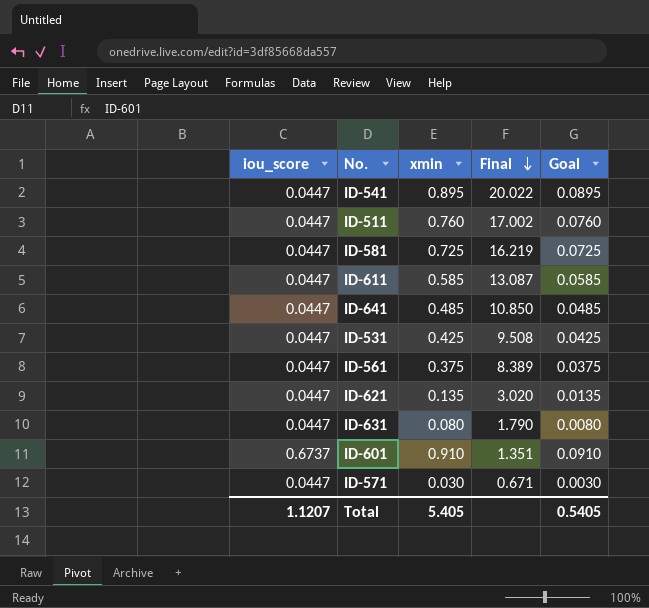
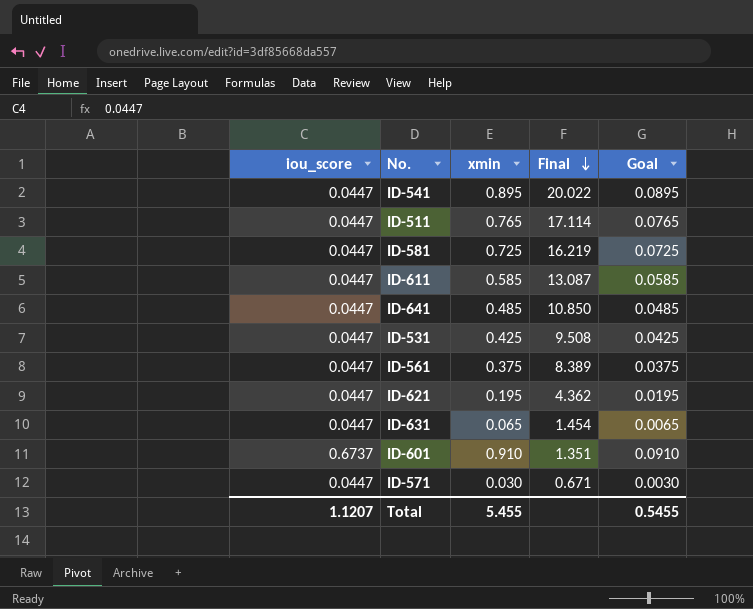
ID-511 | xmin: 0.760 -> 0.765
ID-511 | Final: 17.002 -> 17.114
ID-511 | Goal: 0.0760 -> 0.0765
ID-621 | xmin: 0.135 -> 0.195
ID-621 | Final: 3.020 -> 4.362
ID-621 | Goal: 0.0135 -> 0.0195
ID-631 | xmin: 0.080 -> 0.065
ID-631 | Final: 1.790 -> 1.454
ID-631 | Goal: 0.0080 -> 0.0065
Total | xmin: 5.405 -> 5.455
Total | Goal: 0.5405 -> 0.5455

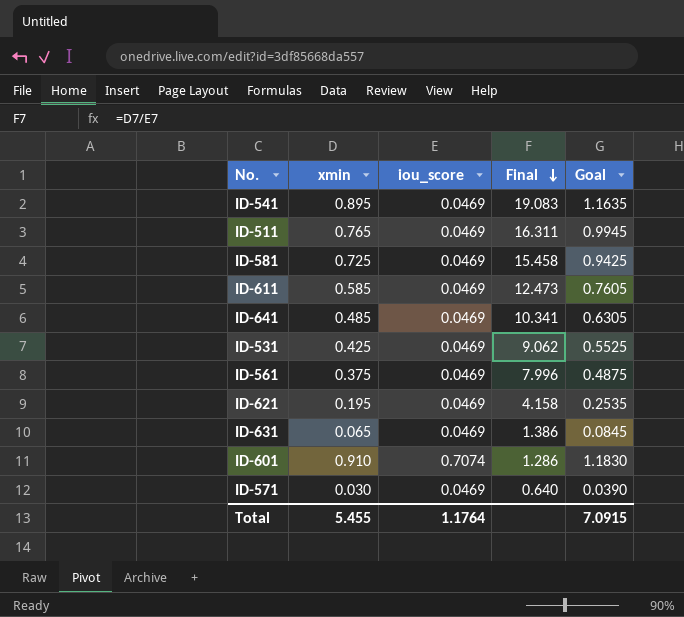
column iou_score | position: 1 -> 3
column Goal | formula: [xmin] * 0.1 -> [xmin] * 1.3
ID-541 | iou_score: 0.0447 -> 0.0469
ID-541 | Final: 20.022 -> 19.083
ID-511 | iou_score: 0.0447 -> 0.0469
ID-511 | Final: 17.114 -> 16.311
ID-581 | iou_score: 0.0447 -> 0.0469
ID-581 | Final: 16.219 -> 15.458
ID-611 | iou_score: 0.0447 -> 0.0469
ID-611 | Final: 13.087 -> 12.473
ID-641 | iou_score: 0.0447 -> 0.0469
ID-641 | Final: 10.850 -> 10.341
ID-531 | iou_score: 0.0447 -> 0.0469
ID-531 | Final: 9.508 -> 9.062
ID-561 | iou_score: 0.0447 -> 0.0469
ID-561 | Final: 8.389 -> 7.996
ID-621 | iou_score: 0.0447 -> 0.0469
ID-621 | Final: 4.362 -> 4.158
ID-631 | iou_score: 0.0447 -> 0.0469
ID-631 | Final: 1.454 -> 1.386
ID-601 | iou_score: 0.6737 -> 0.7074
ID-601 | Final: 1.351 -> 1.286
ID-571 | iou_score: 0.0447 -> 0.0469
ID-571 | Final: 0.671 -> 0.640
Total | iou_score: 1.1207 -> 1.1764
Total | Goal: 0.5455 -> 7.0915

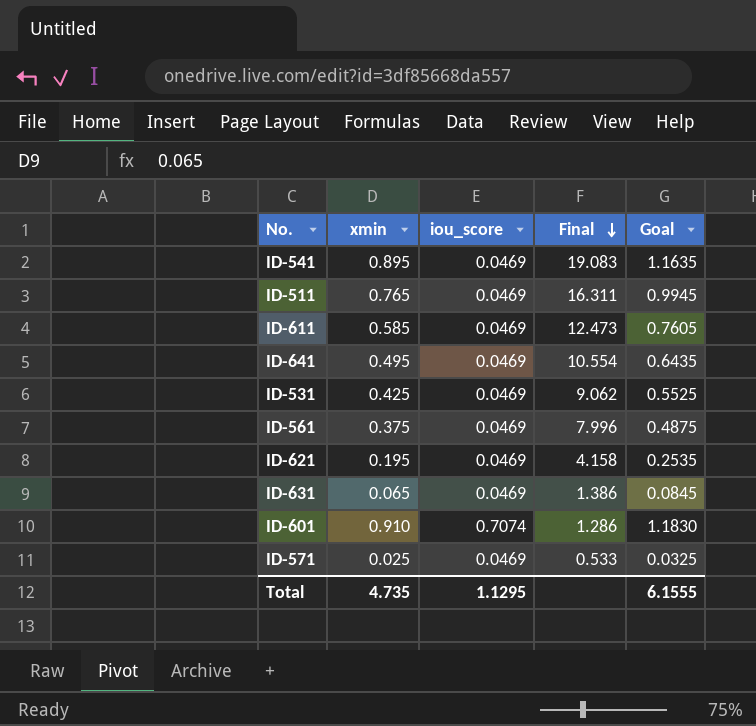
row ID-581: 0.725 | 0.0469 | 15.458 | 0.9425 -> none
ID-641 | xmin: 0.485 -> 0.495
ID-641 | Final: 10.341 -> 10.554
ID-641 | Goal: 0.6305 -> 0.6435
ID-571 | xmin: 0.030 -> 0.025
ID-571 | Final: 0.640 -> 0.533
ID-571 | Goal: 0.0390 -> 0.0325
Total | xmin: 5.455 -> 4.735
Total | iou_score: 1.1764 -> 1.1295
Total | Goal: 7.0915 -> 6.1555

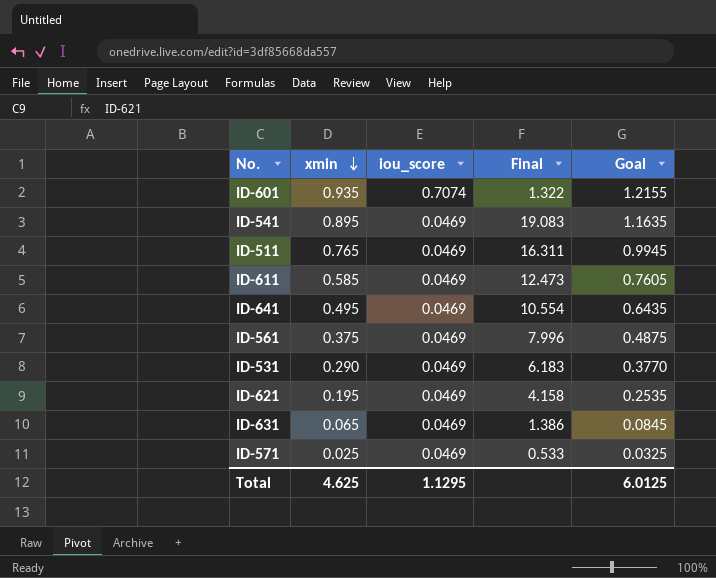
row order: Final descending -> xmin descending
ID-601 | xmin: 0.910 -> 0.935
ID-601 | Final: 1.286 -> 1.322
ID-601 | Goal: 1.1830 -> 1.2155
ID-531 | xmin: 0.425 -> 0.290
ID-531 | Final: 9.062 -> 6.183
ID-531 | Goal: 0.5525 -> 0.3770
Total | xmin: 4.735 -> 4.625
Total | Goal: 6.1555 -> 6.0125

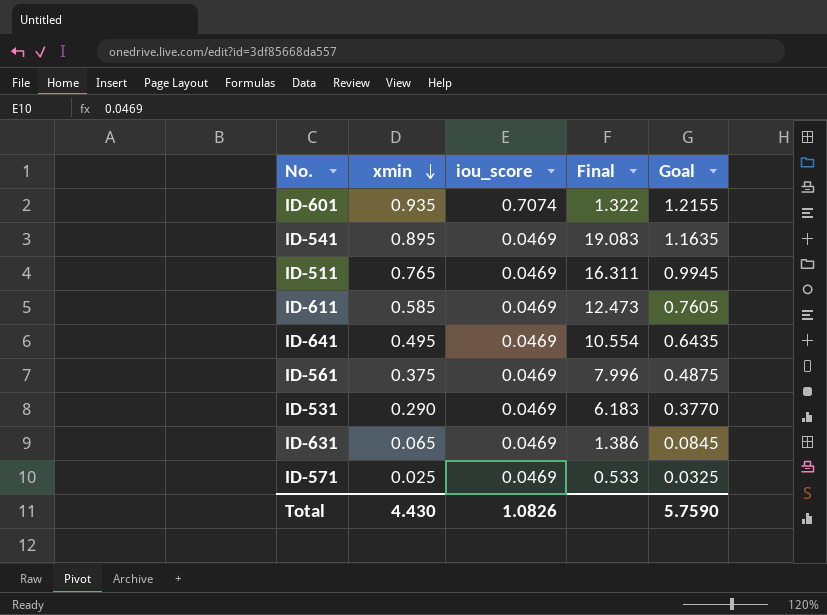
row ID-621: 0.195 | 0.0469 | 4.158 | 0.2535 -> none
Total | xmin: 4.625 -> 4.430
Total | iou_score: 1.1295 -> 1.0826
Total | Goal: 6.0125 -> 5.7590

